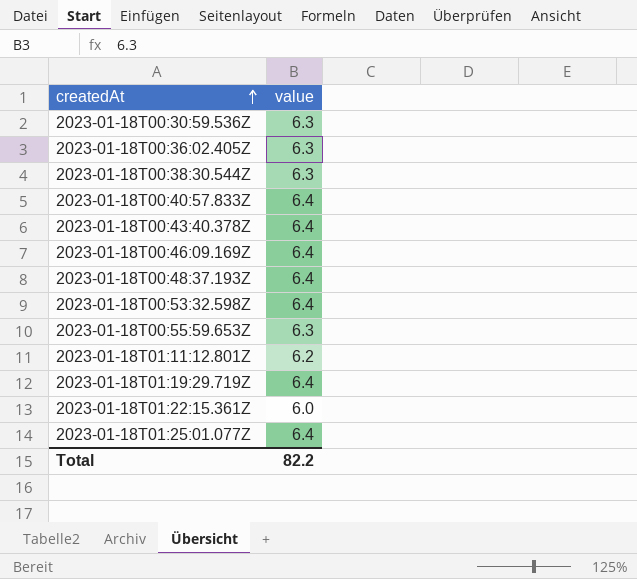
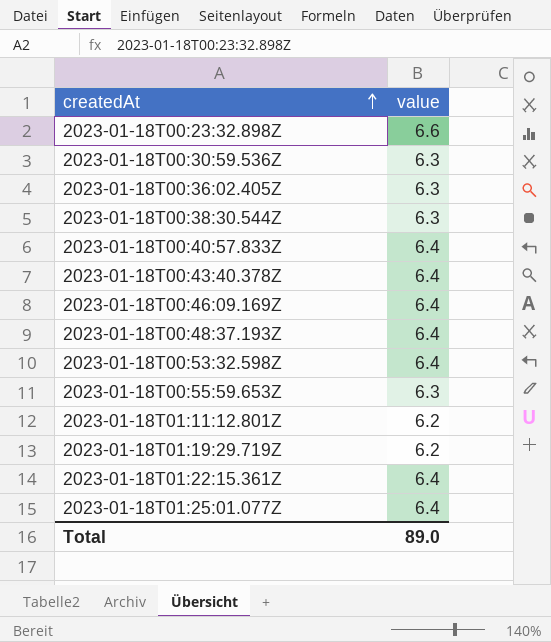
row 2023-01-18T00:23:32.898Z: none -> 6.6
2023-01-18T01:19:29.719Z | value: 6.4 -> 6.2
2023-01-18T01:22:15.361Z | value: 6.0 -> 6.4
Total | value: 82.2 -> 89.0

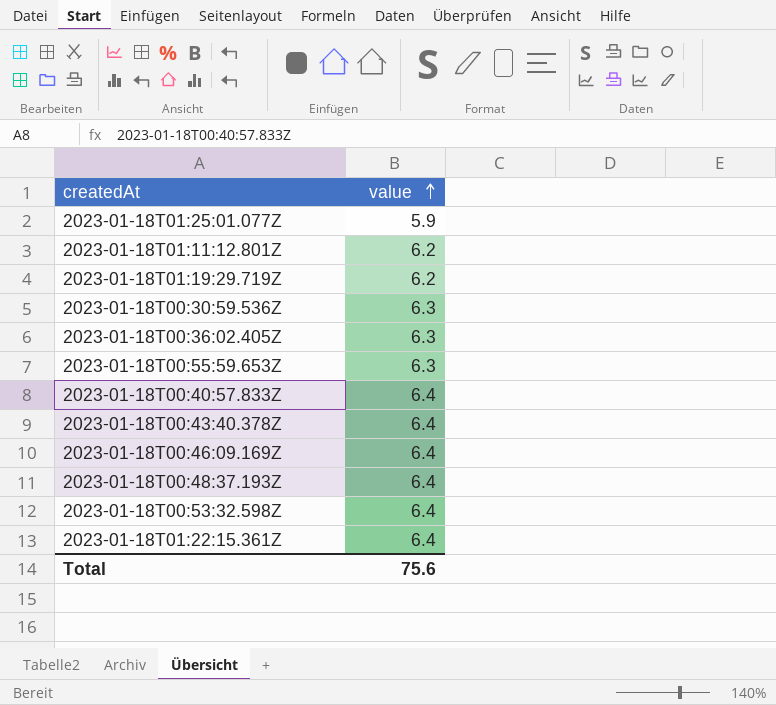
row order: createdAt ascending -> value ascending
row 2023-01-18T00:23:32.898Z: 6.6 -> none
row 2023-01-18T00:38:30.544Z: 6.3 -> none
2023-01-18T01:25:01.077Z | value: 6.4 -> 5.9
Total | value: 89.0 -> 75.6

